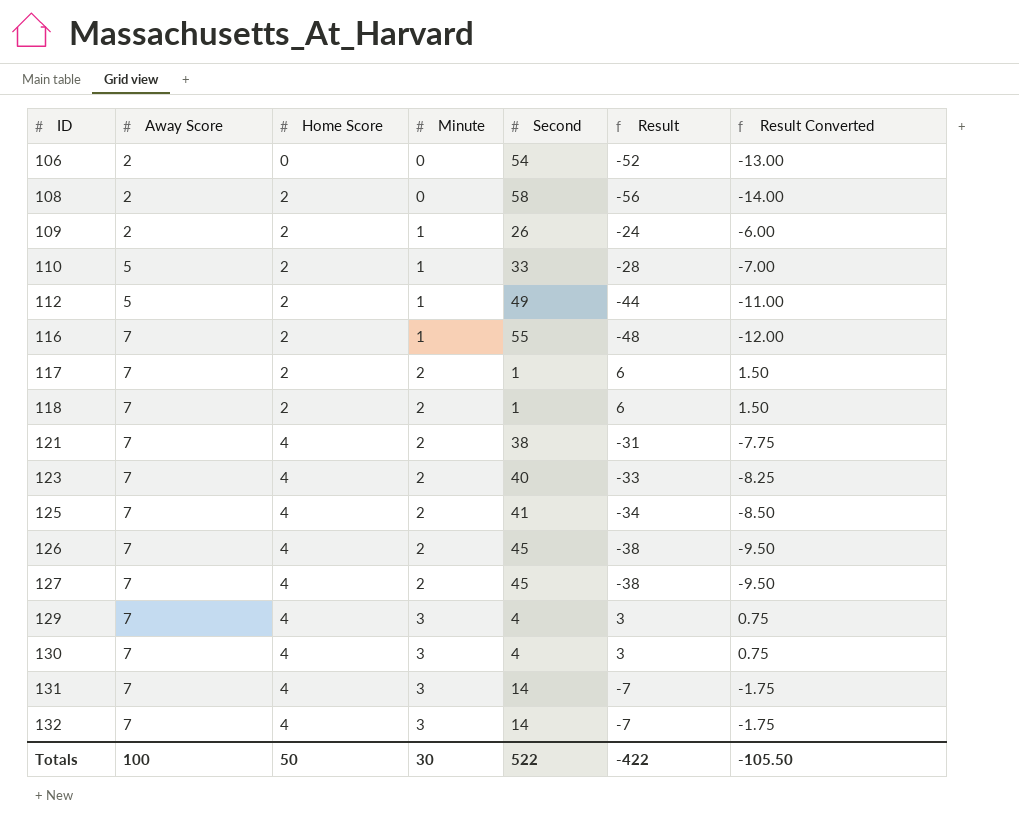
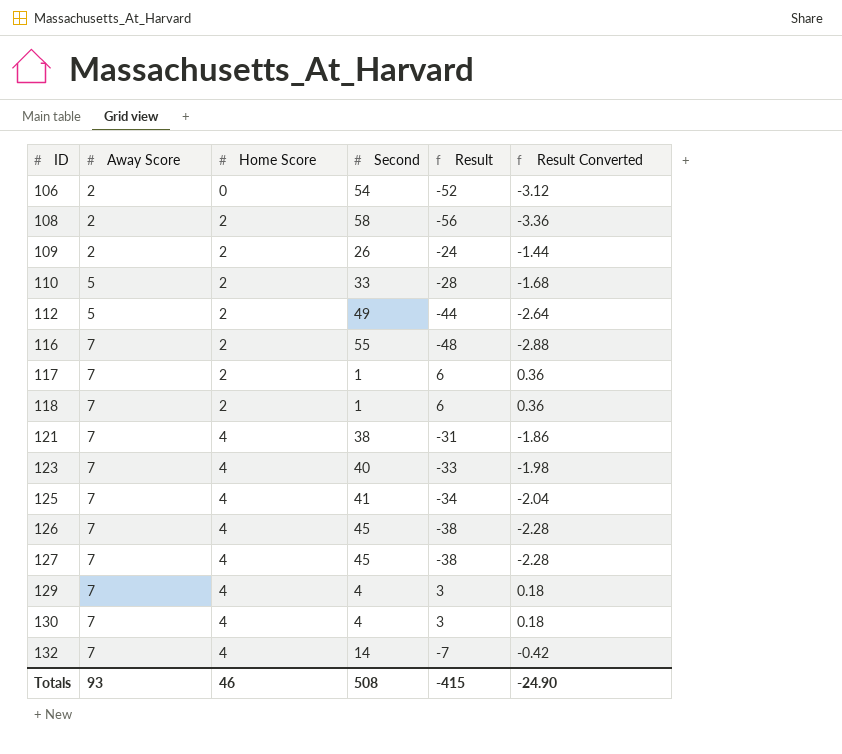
column Minute | position: 4 -> none
column Result Converted | formula: [Result] * 0.25 -> [Result] * 0.06
row 131: 7 | 4 | 3 | 14 | -7 | -1.75 -> none
Totals | Away Score: 100 -> 93
Totals | Home Score: 50 -> 46
Totals | Second: 522 -> 508
Totals | Result: -422 -> -415
Totals | Result Converted: -105.50 -> -24.90

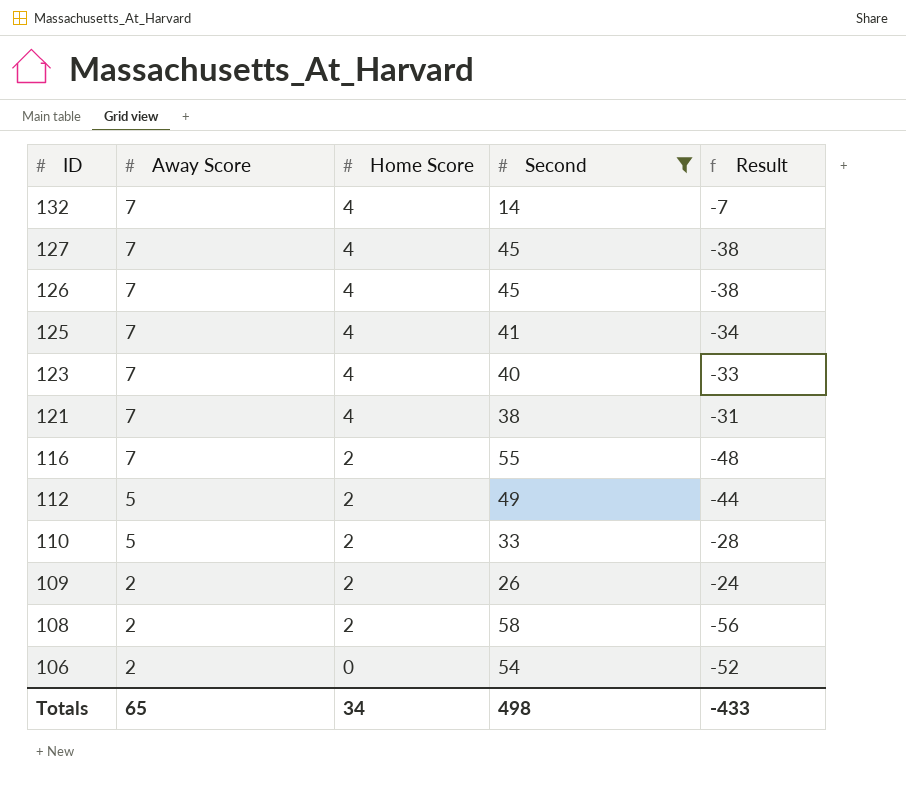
filter: none -> Second >= 14
row order: ID ascending -> ID descending
column Result Converted | formula: [Result] * 0.06 -> none
Totals | Away Score: 93 -> 65
Totals | Home Score: 46 -> 34
Totals | Second: 508 -> 498
Totals | Result: -415 -> -433

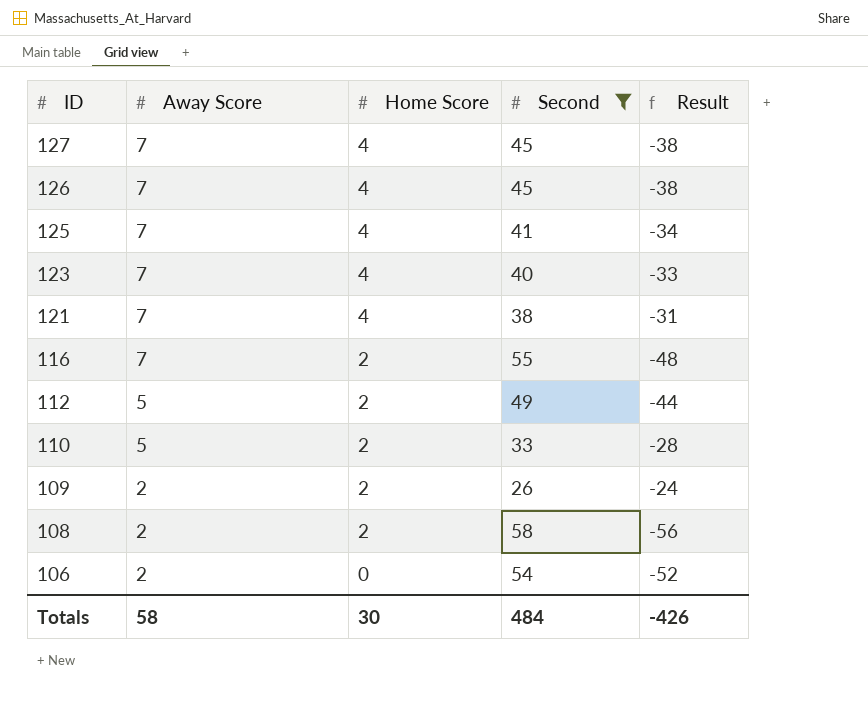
row 132: 7 | 4 | 14 | -7 -> none
Totals | Away Score: 65 -> 58
Totals | Home Score: 34 -> 30
Totals | Second: 498 -> 484
Totals | Result: -433 -> -426

